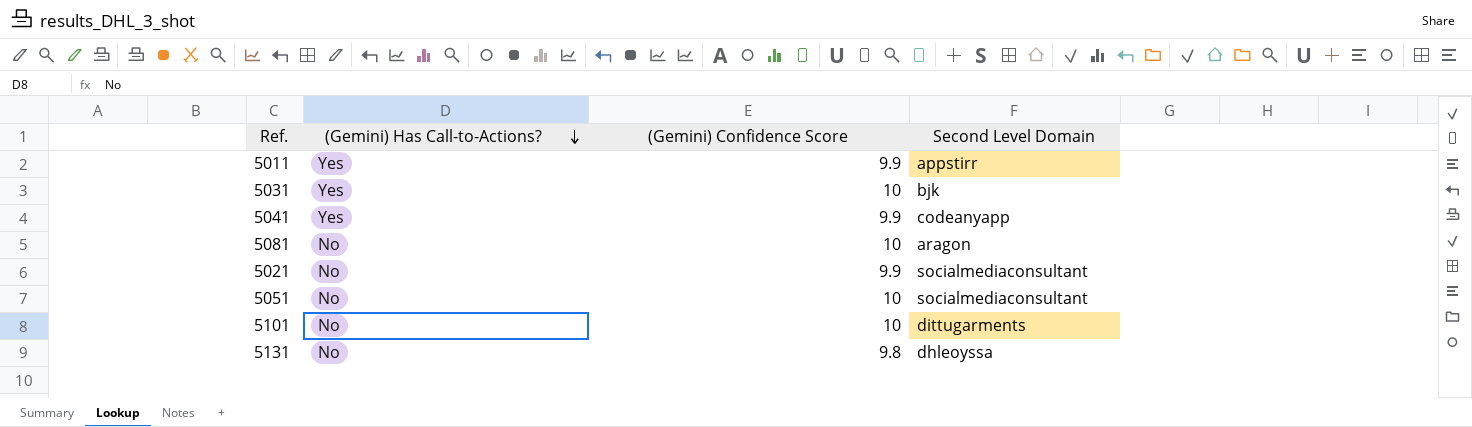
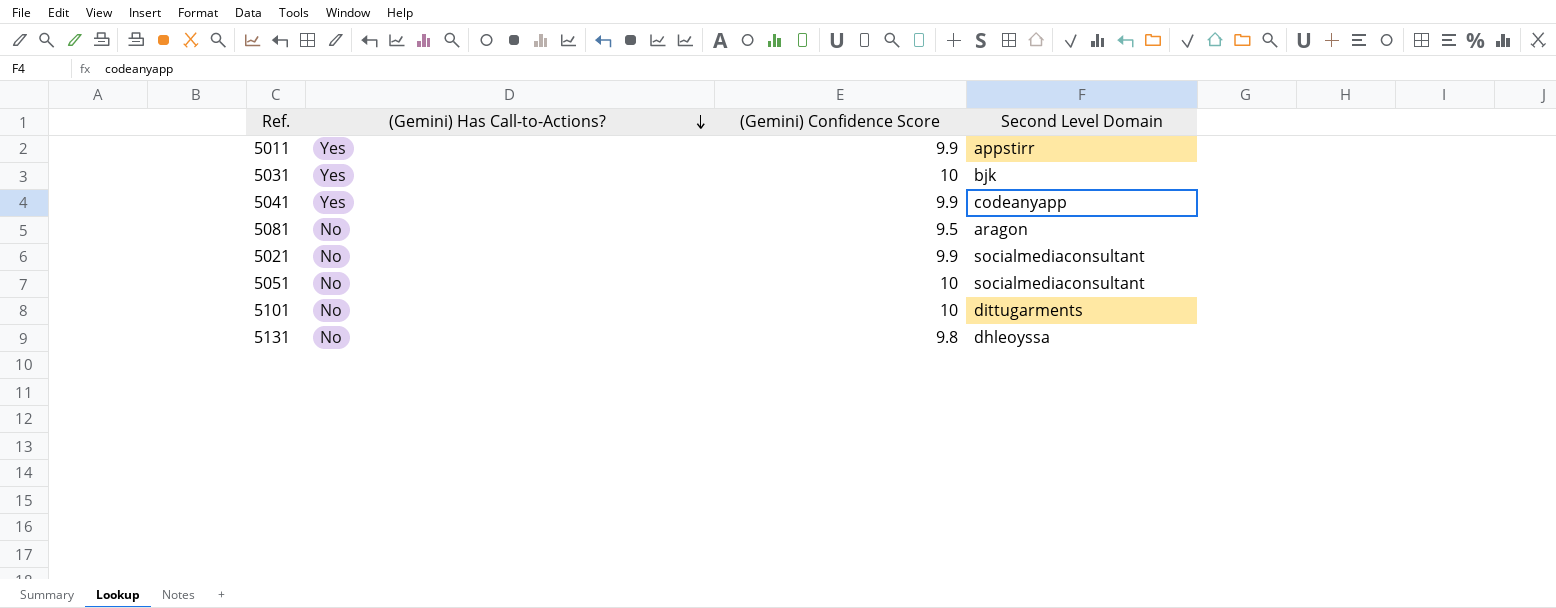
5081 | (Gemini) Confidence Score: 10 -> 9.5

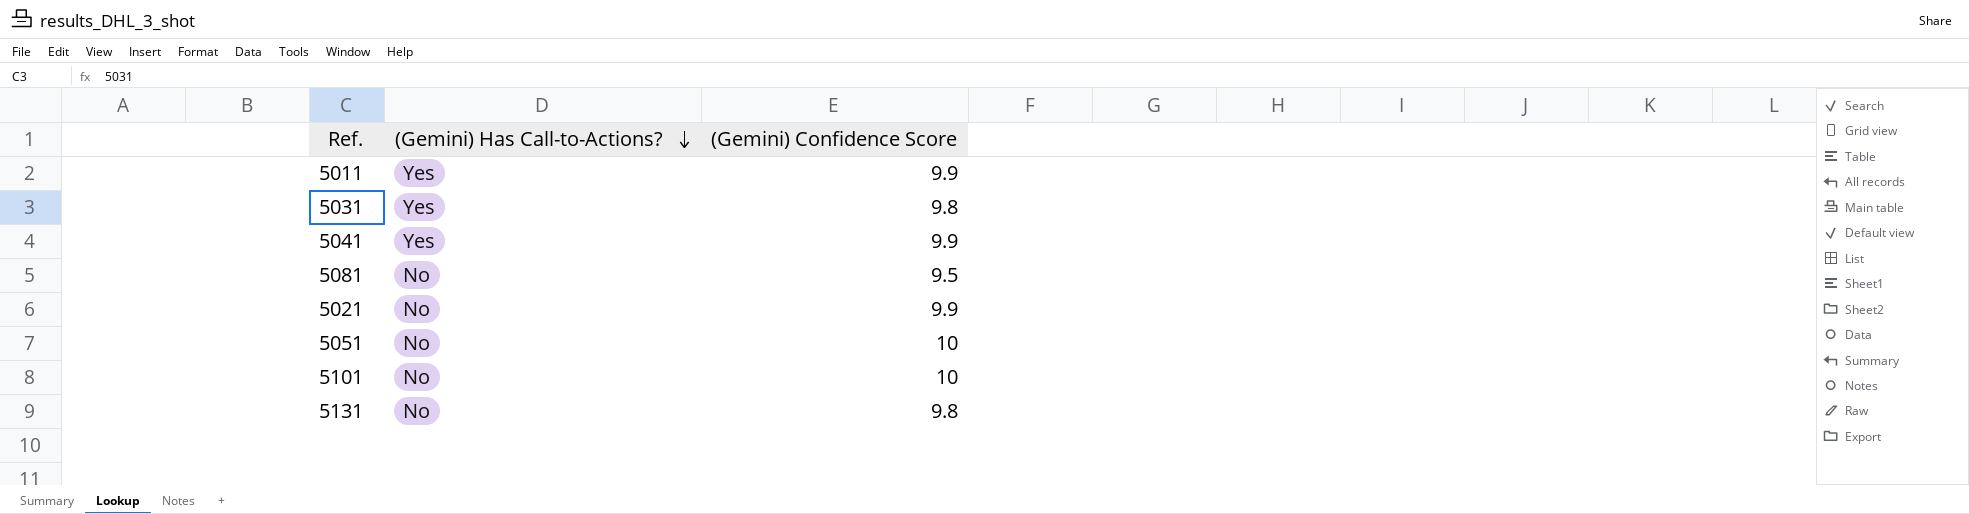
column Second Level Domain | position: 4 -> none
5031 | (Gemini) Confidence Score: 10 -> 9.8

